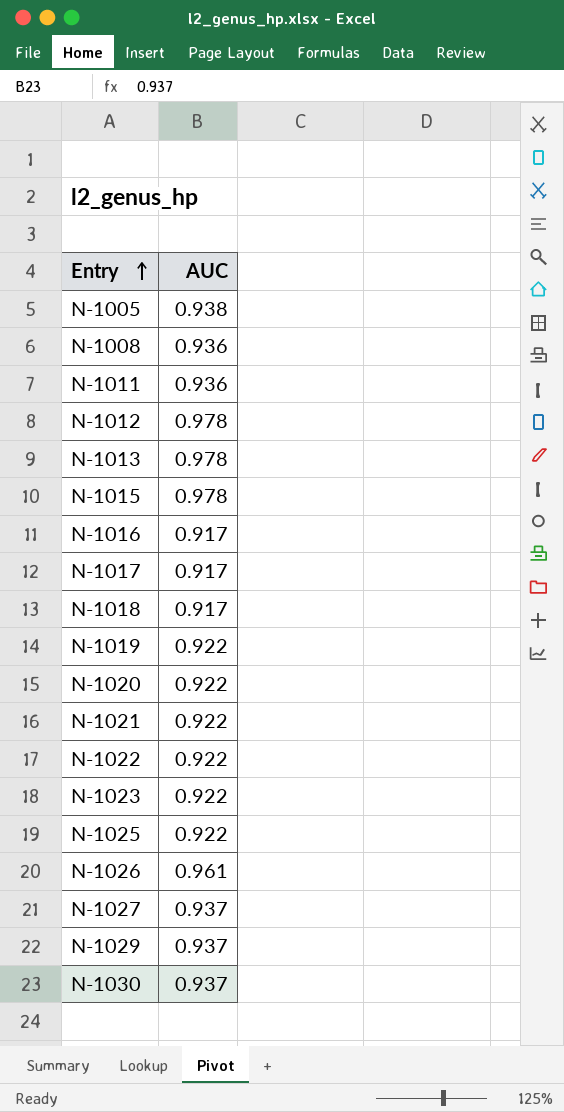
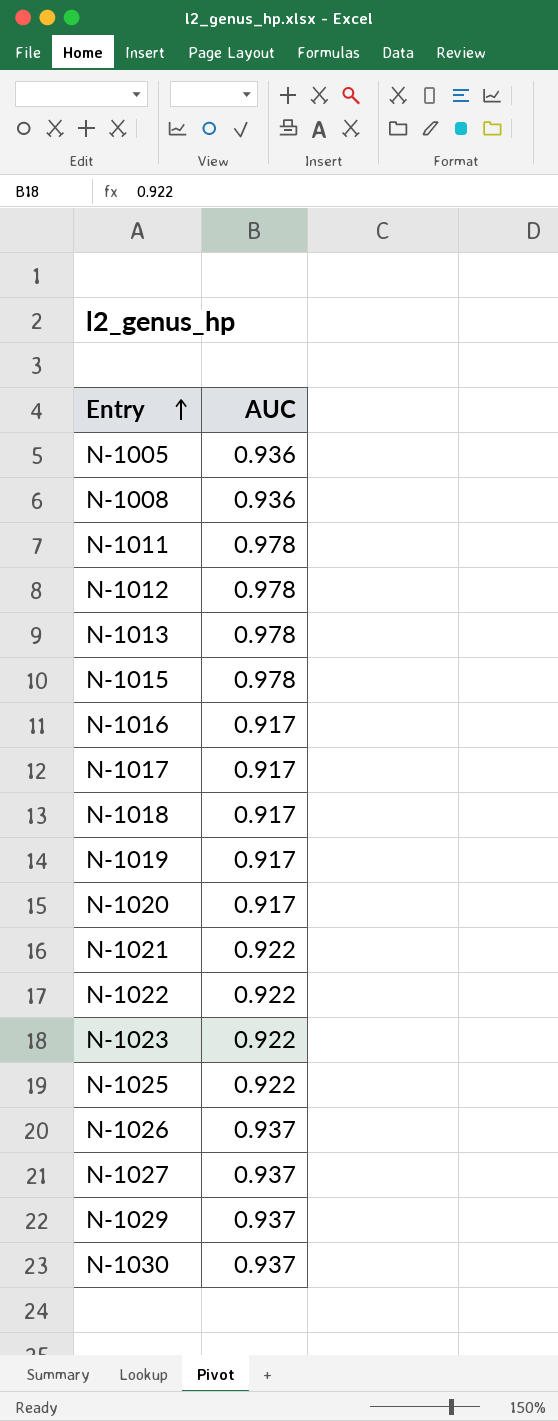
N-1005 | AUC: 0.938 -> 0.936
N-1011 | AUC: 0.936 -> 0.978
N-1019 | AUC: 0.922 -> 0.917
N-1020 | AUC: 0.922 -> 0.917
N-1026 | AUC: 0.961 -> 0.937

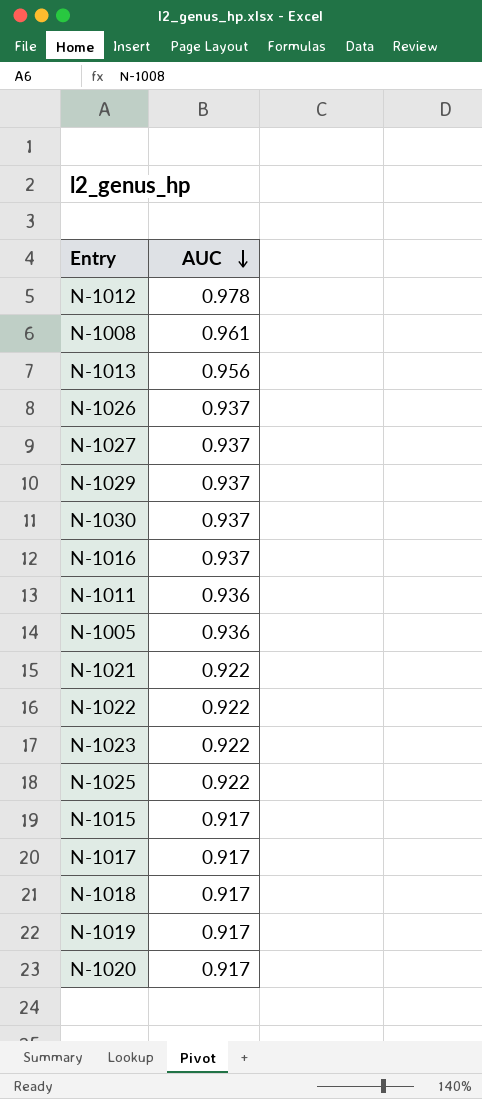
row order: Entry ascending -> AUC descending
N-1008 | AUC: 0.936 -> 0.961
N-1013 | AUC: 0.978 -> 0.956
N-1016 | AUC: 0.917 -> 0.937
N-1011 | AUC: 0.978 -> 0.936
N-1015 | AUC: 0.978 -> 0.917

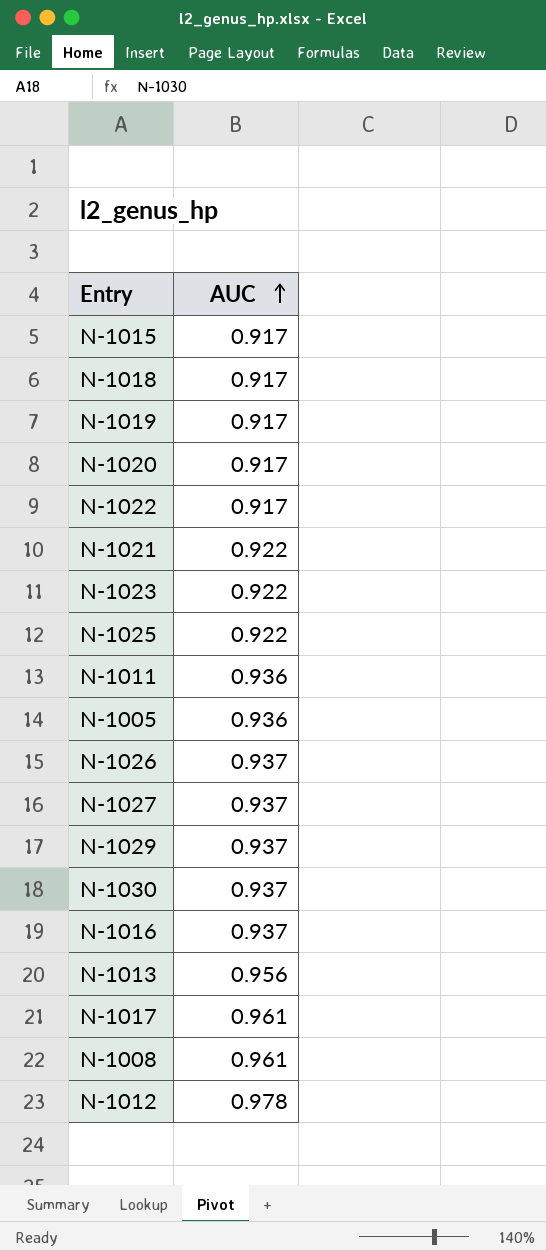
row order: AUC descending -> AUC ascending
N-1022 | AUC: 0.922 -> 0.917
N-1017 | AUC: 0.917 -> 0.961

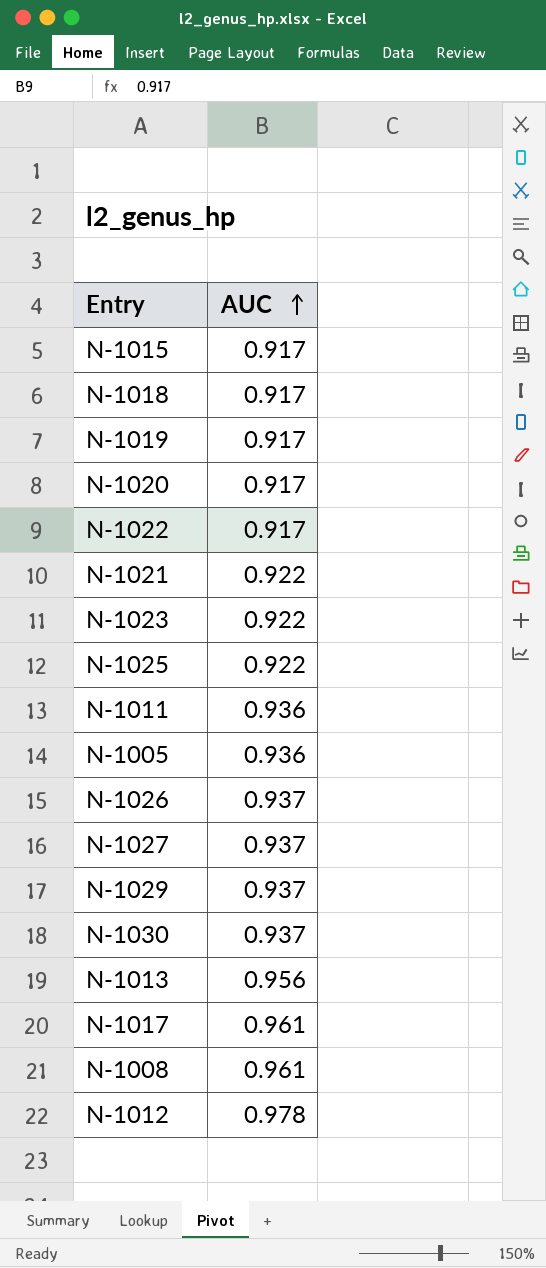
row N-1016: 0.937 -> none

